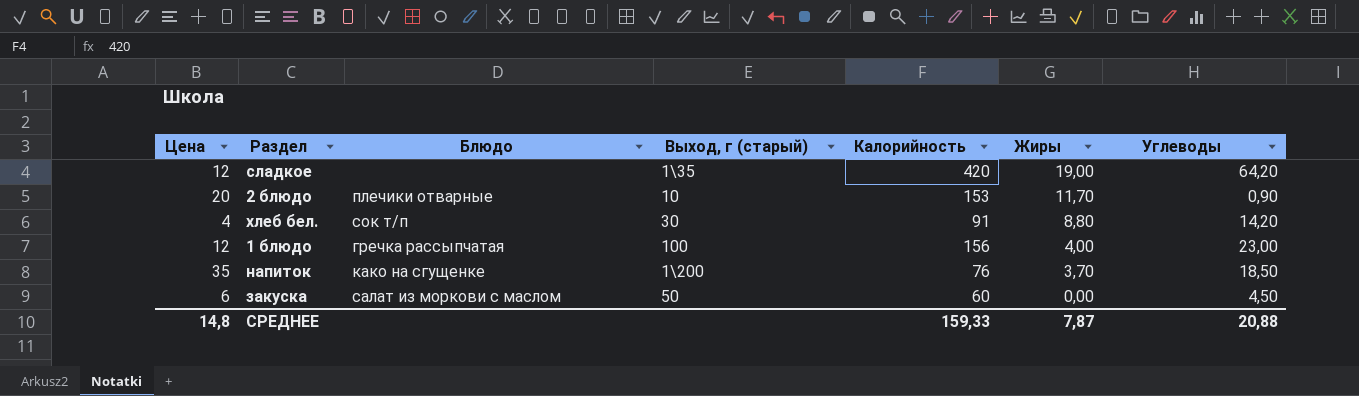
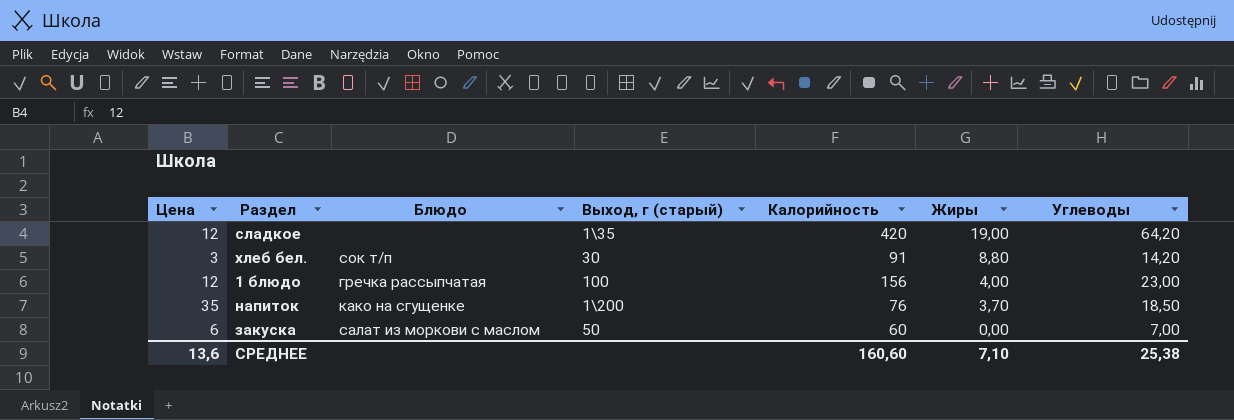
row 2 блюдо: 20 | плечики отварные | 10 | 153 | 11,70 | 0,90 -> none
хлеб бел. | Цена: 4 -> 3
закуска | Углеводы: 4,50 -> 7,00
СРЕДНЕЕ | Цена: 14,8 -> 13,6
СРЕДНЕЕ | Калорийность: 159,33 -> 160,60
СРЕДНЕЕ | Жиры: 7,87 -> 7,10
СРЕДНЕЕ | Углеводы: 20,88 -> 25,38

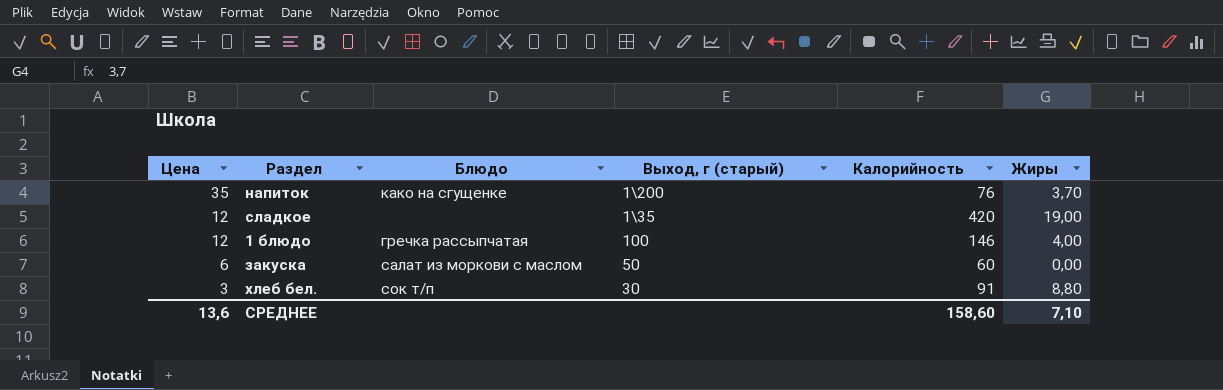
row order: Жиры descending -> Цена descending
column Углеводы | position: 7 -> none
1 блюдо | Калорийность: 156 -> 146
СРЕДНЕЕ | Калорийность: 160,60 -> 158,60

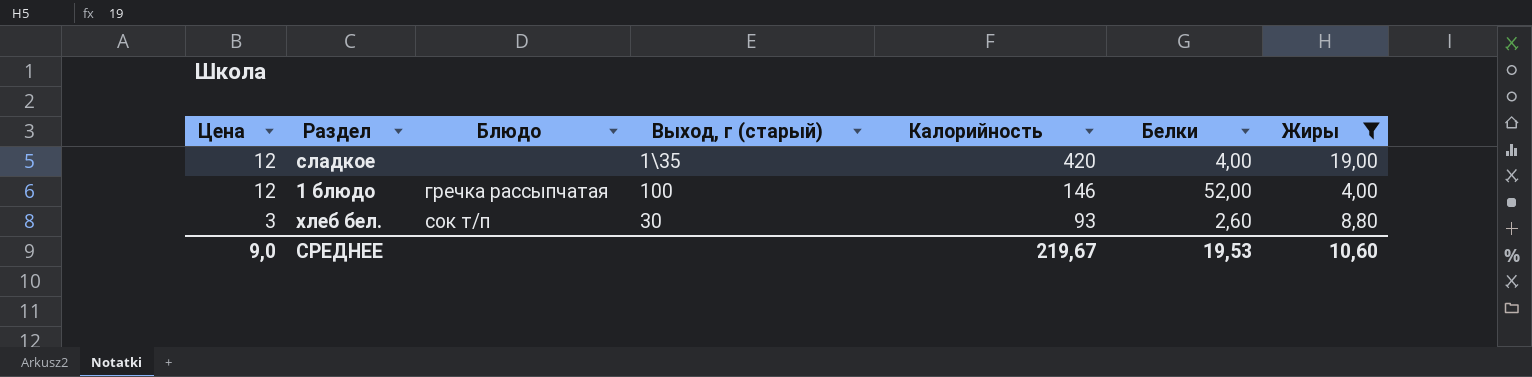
filter: none -> Жиры >= 4,00
column Белки | position: none -> 6
хлеб бел. | Калорийность: 91 -> 93
СРЕДНЕЕ | Цена: 13,6 -> 9,0
СРЕДНЕЕ | Калорийность: 158,60 -> 219,67
СРЕДНЕЕ | Жиры: 7,10 -> 10,60

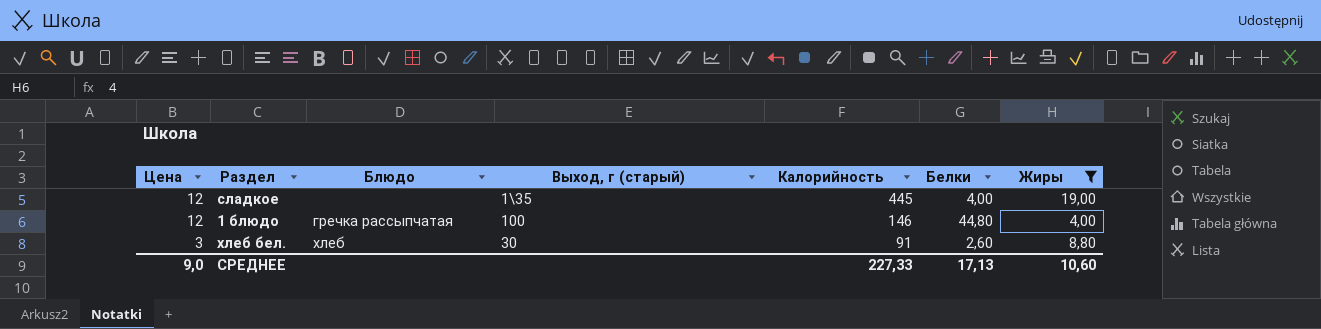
сладкое | Калорийность: 420 -> 445
1 блюдо | Белки: 52,00 -> 44,80
хлеб бел. | Блюдо: сок т/п -> хлеб
хлеб бел. | Калорийность: 93 -> 91
СРЕДНЕЕ | Калорийность: 219,67 -> 227,33
СРЕДНЕЕ | Белки: 19,53 -> 17,13

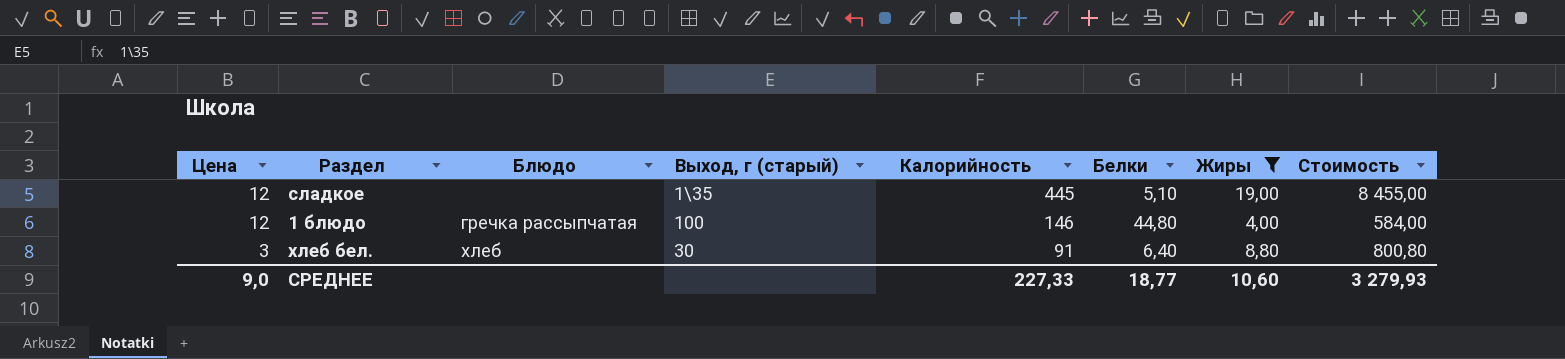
column Стоимость | formula: none -> [Калорийность] * [Жиры]
сладкое | Белки: 4,00 -> 5,10
хлеб бел. | Белки: 2,60 -> 6,40
СРЕДНЕЕ | Белки: 17,13 -> 18,77

